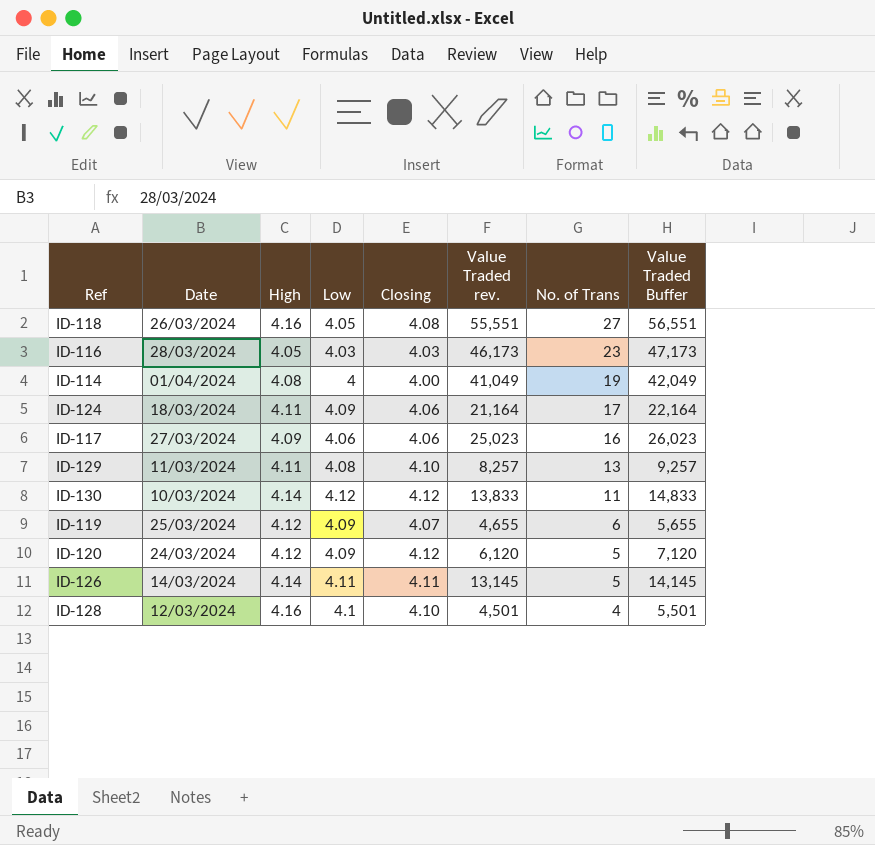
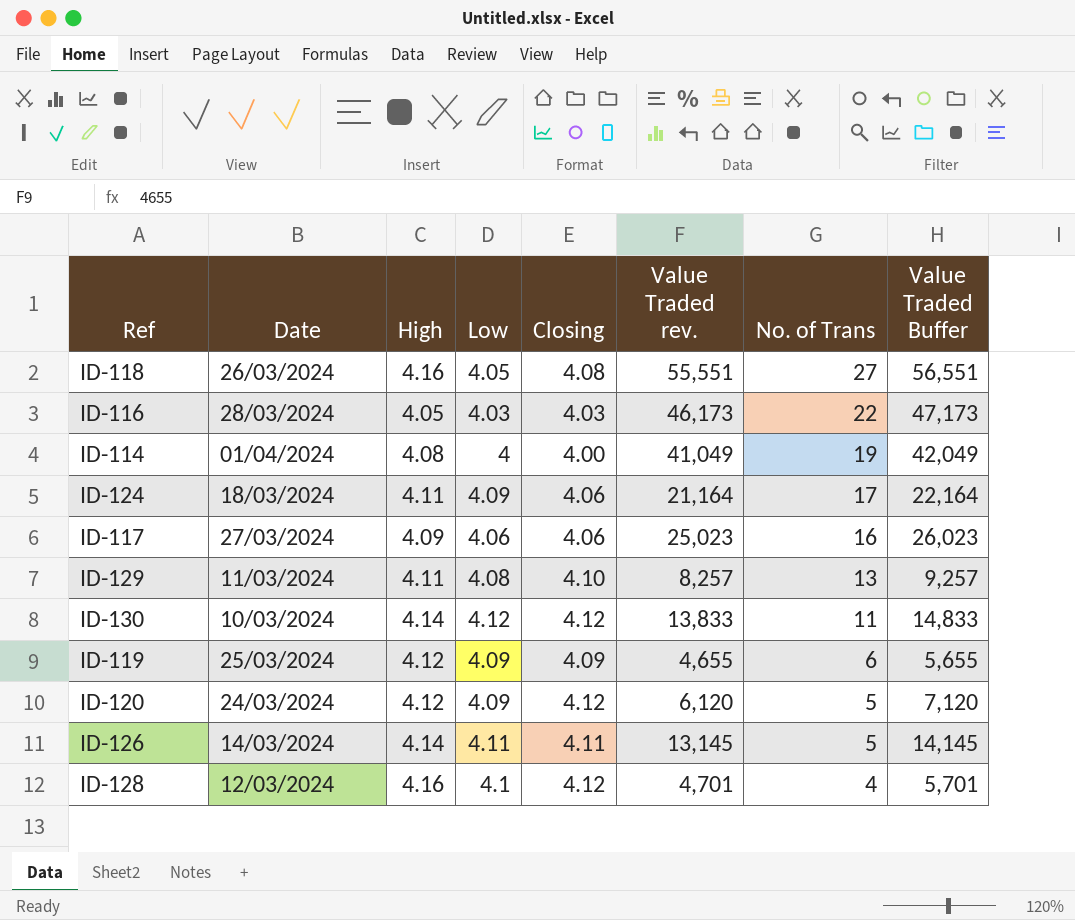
ID-116 | No. of Trans: 23 -> 22
ID-119 | Closing: 4.07 -> 4.09
ID-128 | Closing: 4.10 -> 4.12
ID-128 | Value Traded rev.: 4,501 -> 4,701
ID-128 | Value Traded Buffer: 5,501 -> 5,701

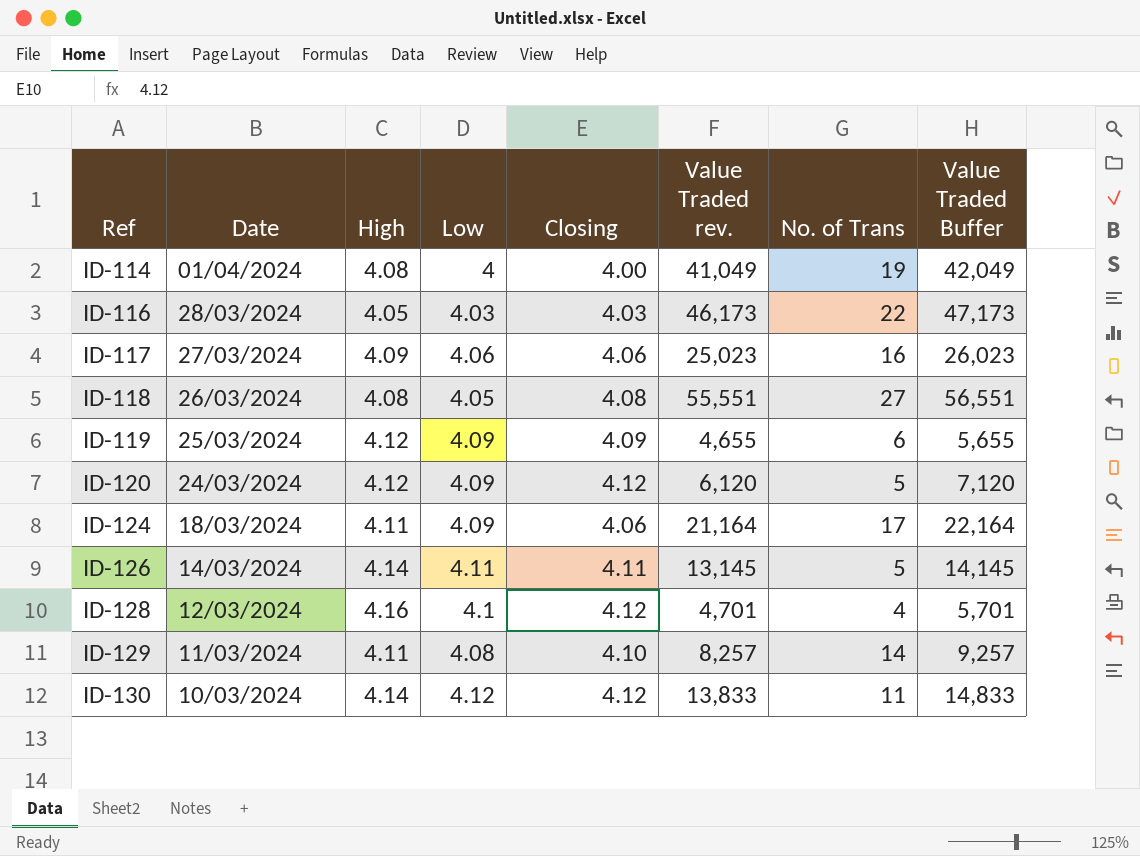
row order: No. of Trans descending -> Ref ascending
ID-118 | High: 4.16 -> 4.08
ID-129 | No. of Trans: 13 -> 14

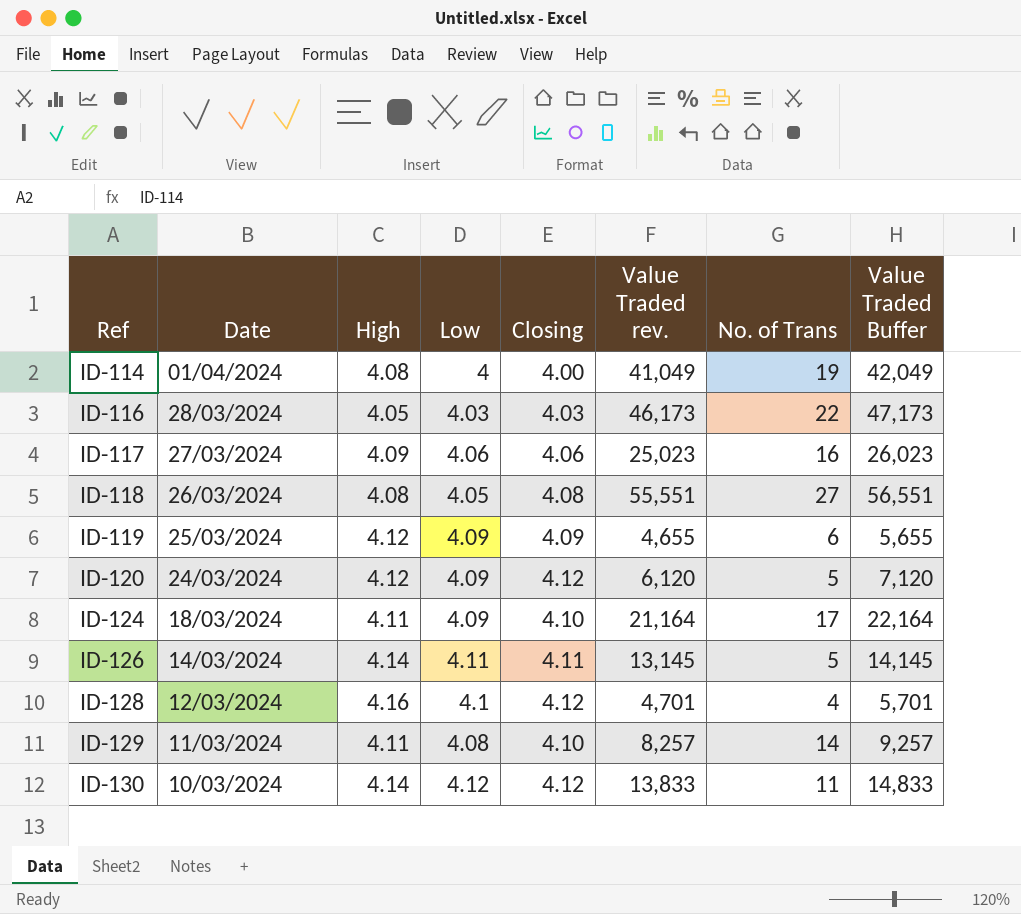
ID-124 | Closing: 4.06 -> 4.10

